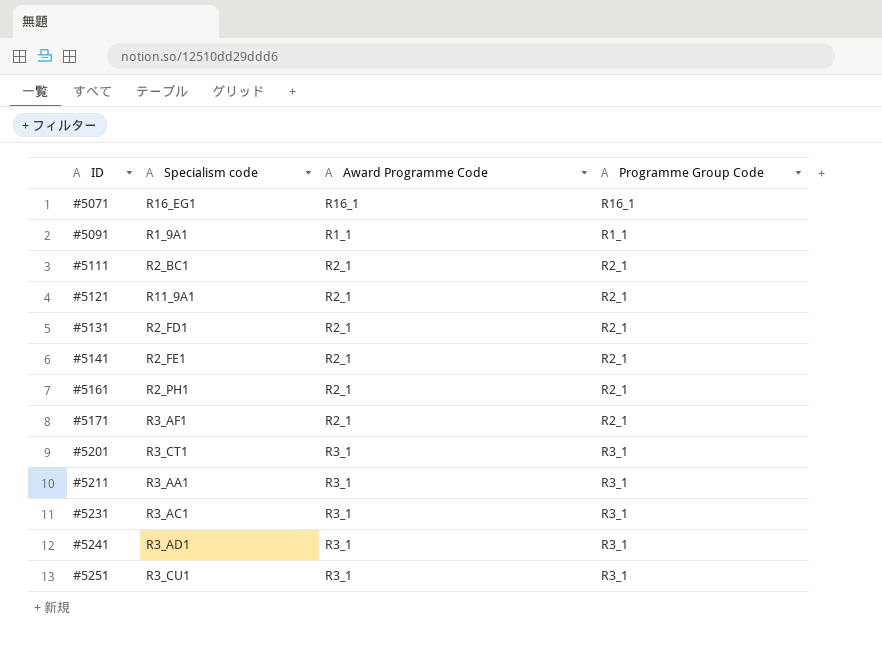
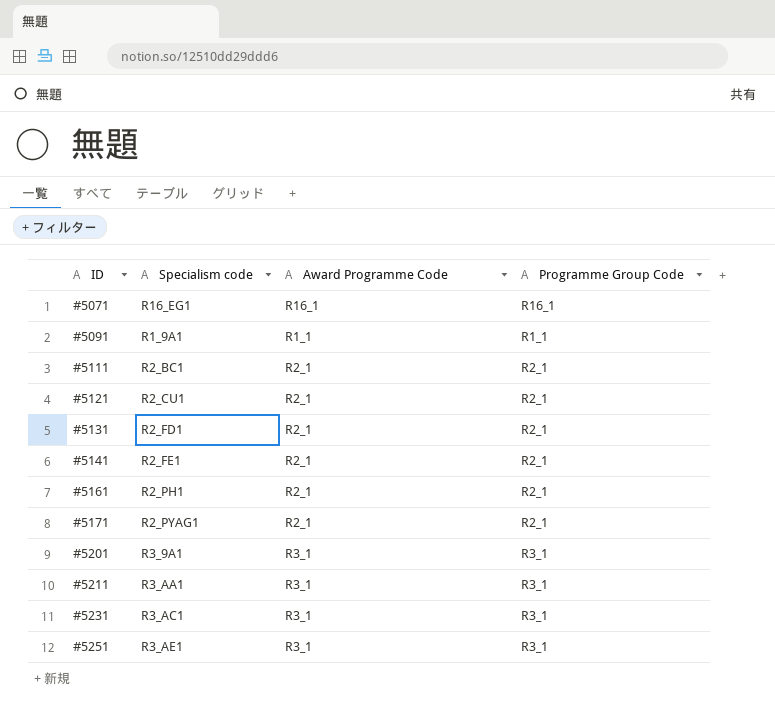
row #5241: R3_AD1 | R3_1 | R3_1 -> none
#5121 | Specialism code: R11_9A1 -> R2_CU1
#5171 | Specialism code: R3_AF1 -> R2_PYAG1
#5201 | Specialism code: R3_CT1 -> R3_9A1
#5251 | Specialism code: R3_CU1 -> R3_AE1

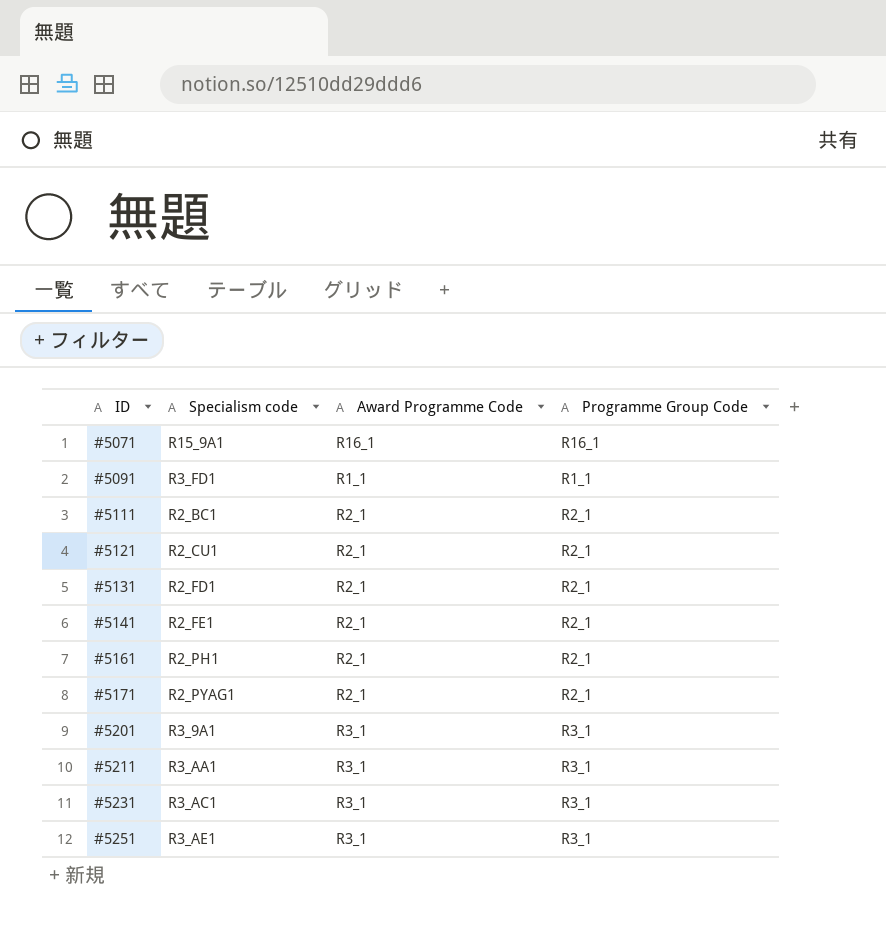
#5071 | Specialism code: R16_EG1 -> R15_9A1
#5091 | Specialism code: R1_9A1 -> R3_FD1

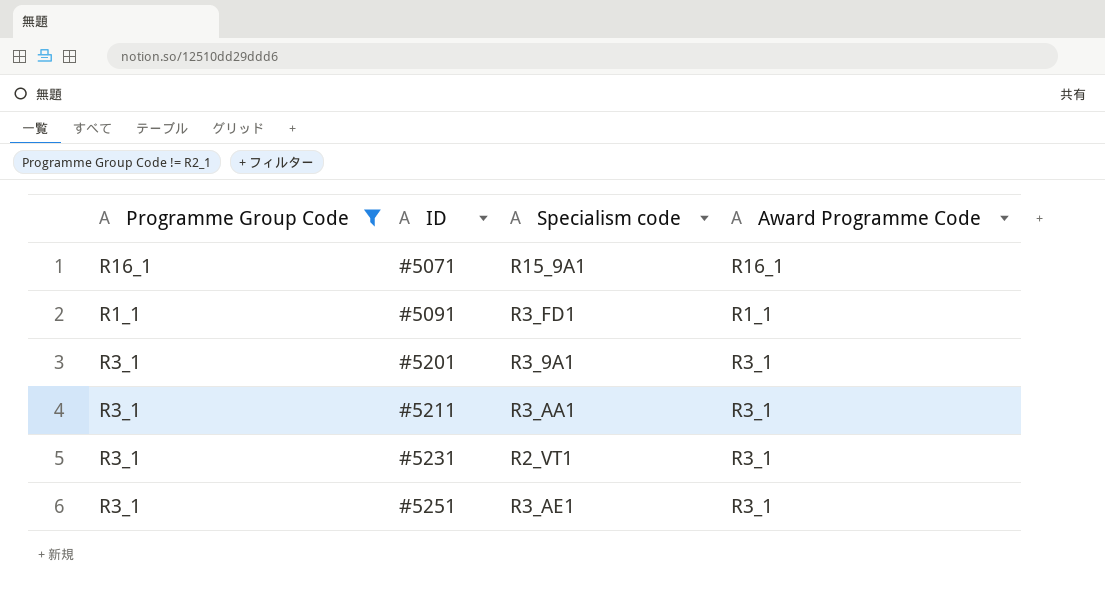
filter: none -> Programme Group Code != R2_1
column Programme Group Code | position: 4 -> 1
#5231 | Specialism code: R3_AC1 -> R2_VT1

